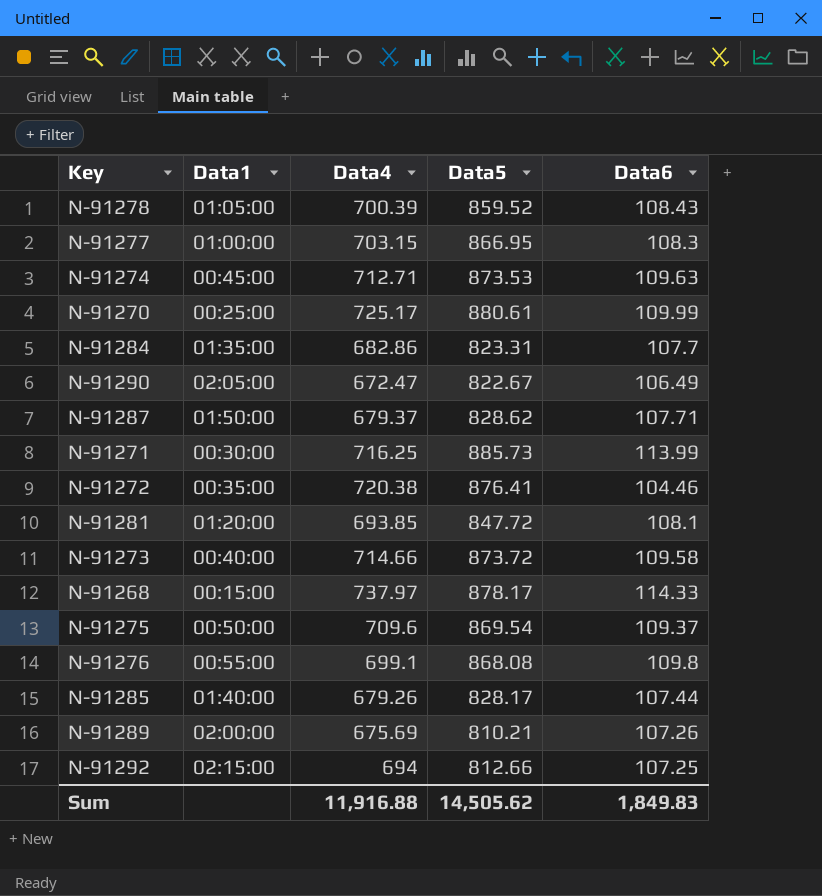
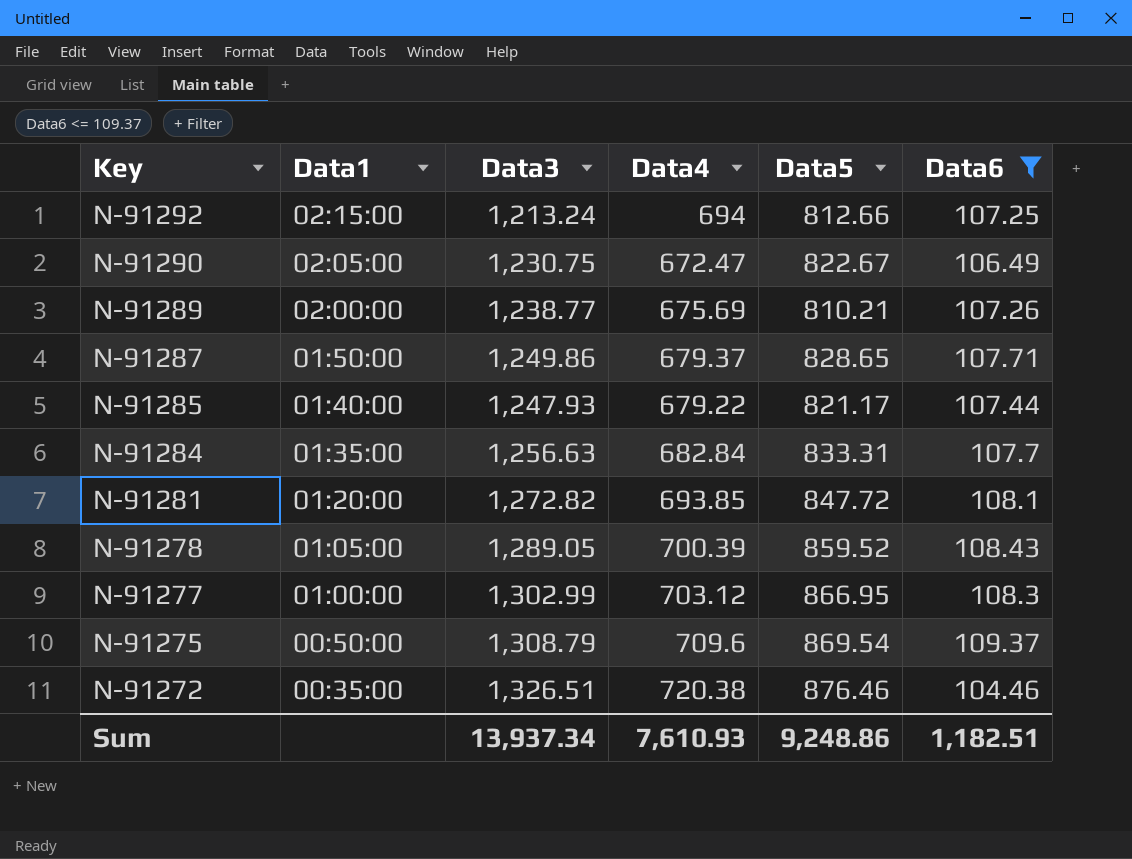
filter: none -> Data6 <= 109.37
row order: none -> Key descending
column Data3 | position: none -> 3
N-91287 | Data5: 828.62 -> 828.65
N-91285 | Data4: 679.26 -> 679.22
N-91285 | Data5: 828.17 -> 821.17
N-91284 | Data4: 682.86 -> 682.84
N-91284 | Data5: 823.31 -> 833.31
N-91277 | Data4: 703.15 -> 703.12
N-91272 | Data5: 876.41 -> 876.46
Sum | Data4: 11,916.88 -> 7,610.93
Sum | Data5: 14,505.62 -> 9,248.86
Sum | Data6: 1,849.83 -> 1,182.51

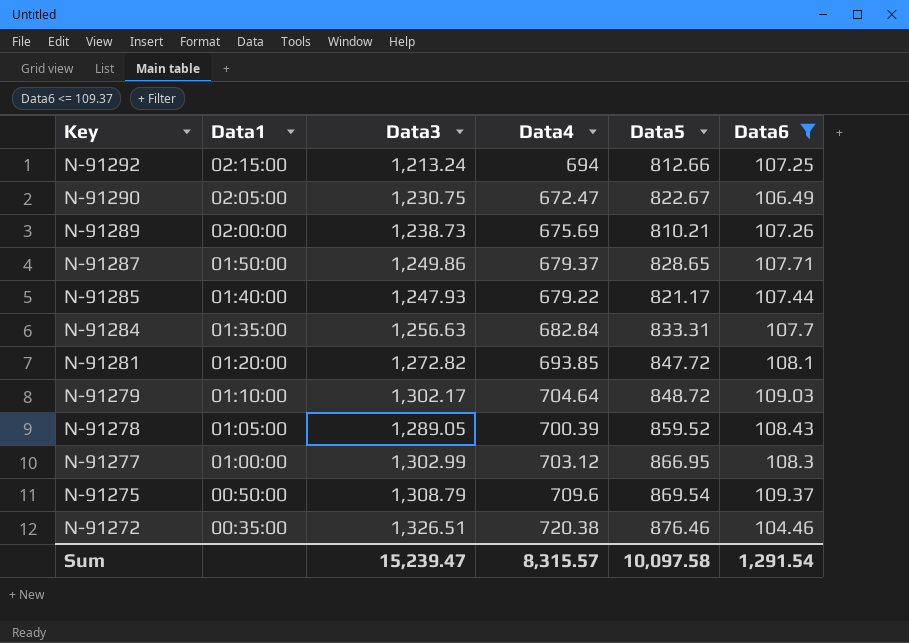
N-91289 | Data3: 1,238.77 -> 1,238.73
row N-91279: none -> 01:10:00 | 1,302.17 | 704.64 | 848.72 | 109.03
Sum | Data3: 13,937.34 -> 15,239.47
Sum | Data4: 7,610.93 -> 8,315.57
Sum | Data5: 9,248.86 -> 10,097.58
Sum | Data6: 1,182.51 -> 1,291.54

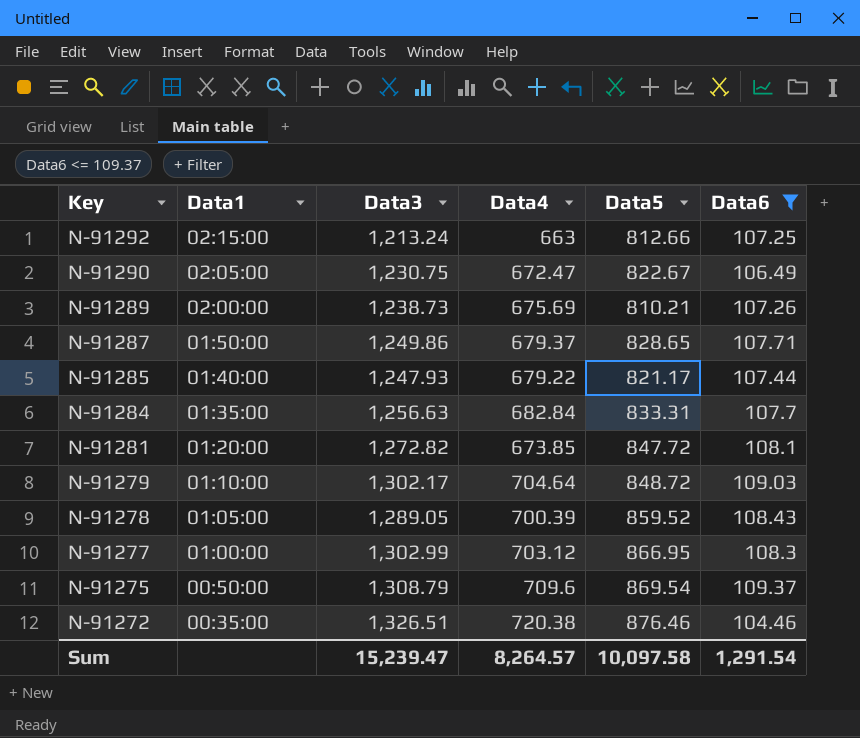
N-91292 | Data4: 694 -> 663
N-91281 | Data4: 693.85 -> 673.85
Sum | Data4: 8,315.57 -> 8,264.57

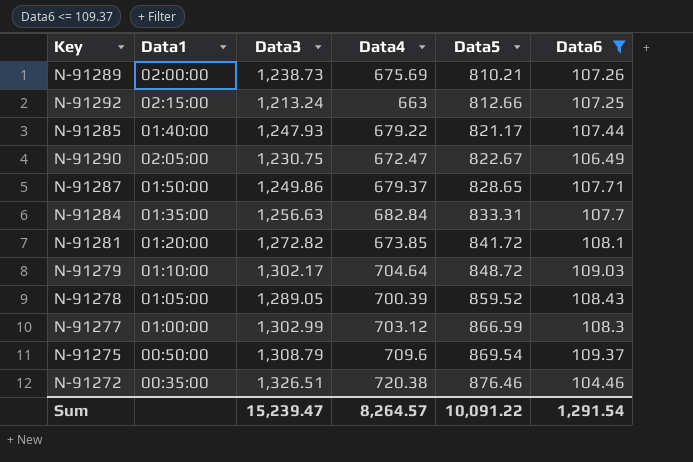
row order: Key descending -> Data5 ascending
N-91281 | Data5: 847.72 -> 841.72
N-91277 | Data5: 866.95 -> 866.59
Sum | Data5: 10,097.58 -> 10,091.22

